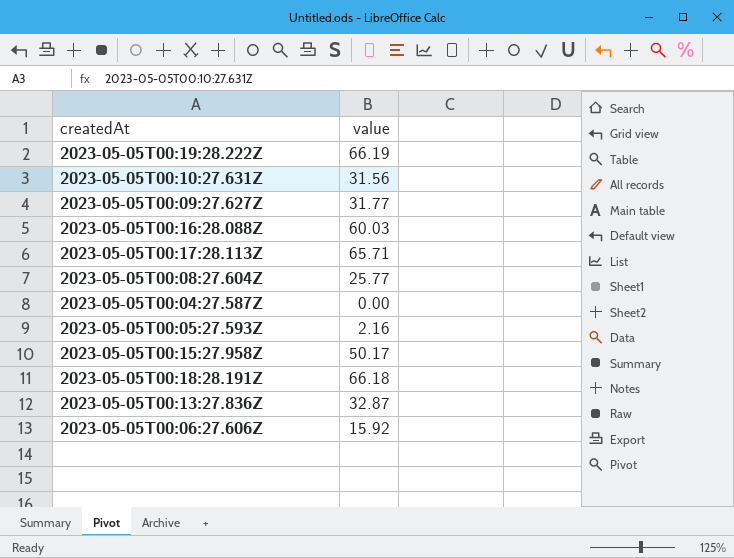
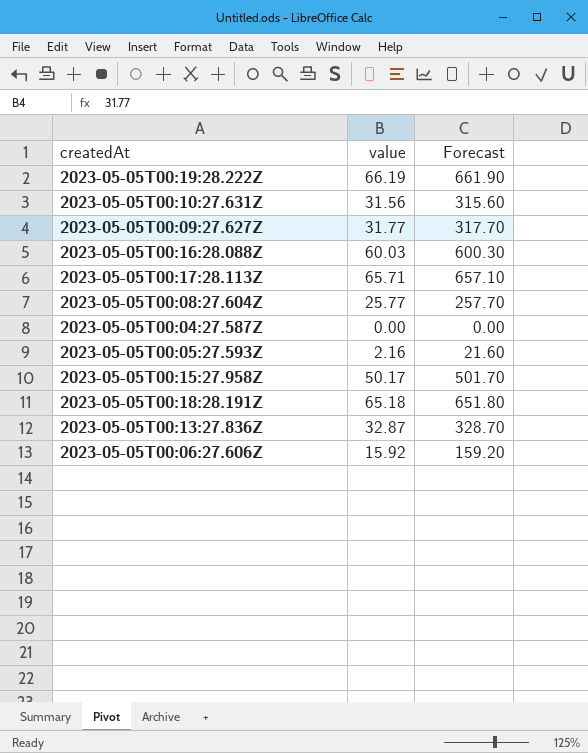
column Forecast | formula: none -> [value] * 10
2023-05-05T00:18:28.191Z | value: 66.18 -> 65.18

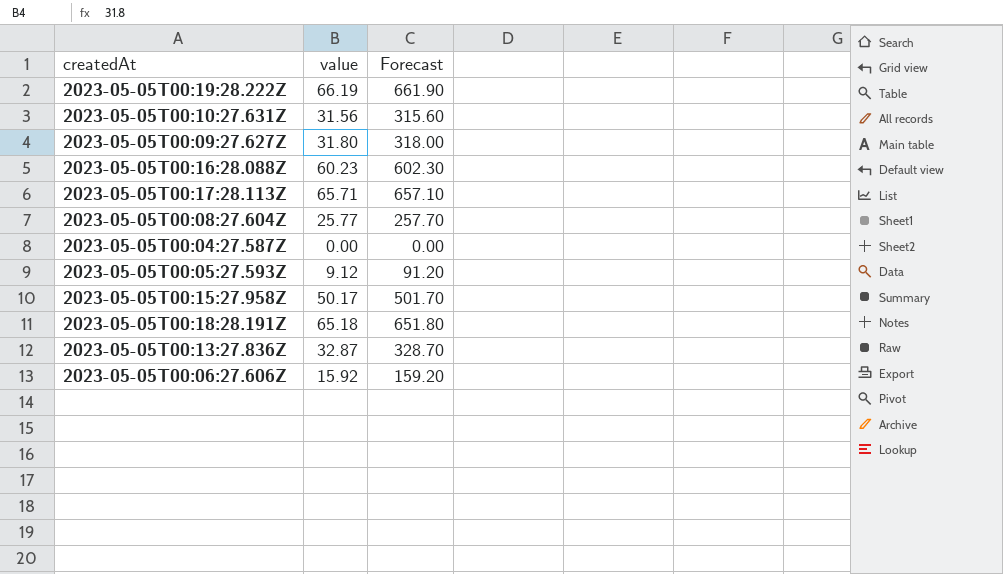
2023-05-05T00:09:27.627Z | value: 31.77 -> 31.80
2023-05-05T00:09:27.627Z | Forecast: 317.70 -> 318.00
2023-05-05T00:16:28.088Z | value: 60.03 -> 60.23
2023-05-05T00:16:28.088Z | Forecast: 600.30 -> 602.30
2023-05-05T00:05:27.593Z | value: 2.16 -> 9.12
2023-05-05T00:05:27.593Z | Forecast: 21.60 -> 91.20

